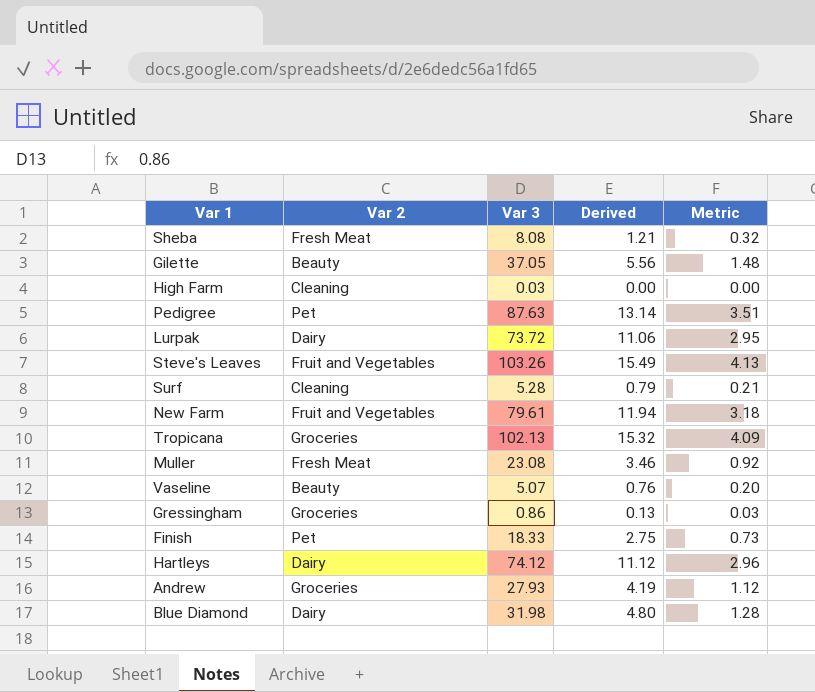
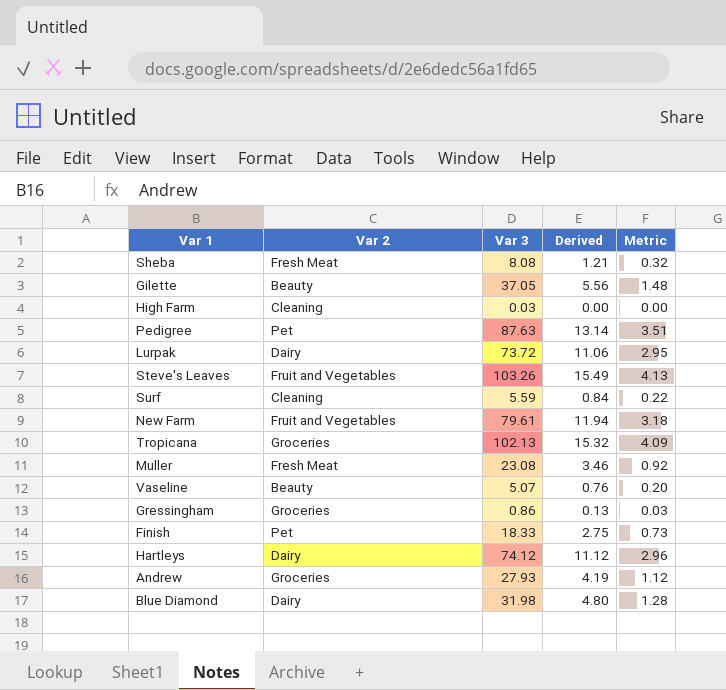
Surf | Var 3: 5.28 -> 5.59
Surf | Derived: 0.79 -> 0.84
Surf | Metric: 0.21 -> 0.22

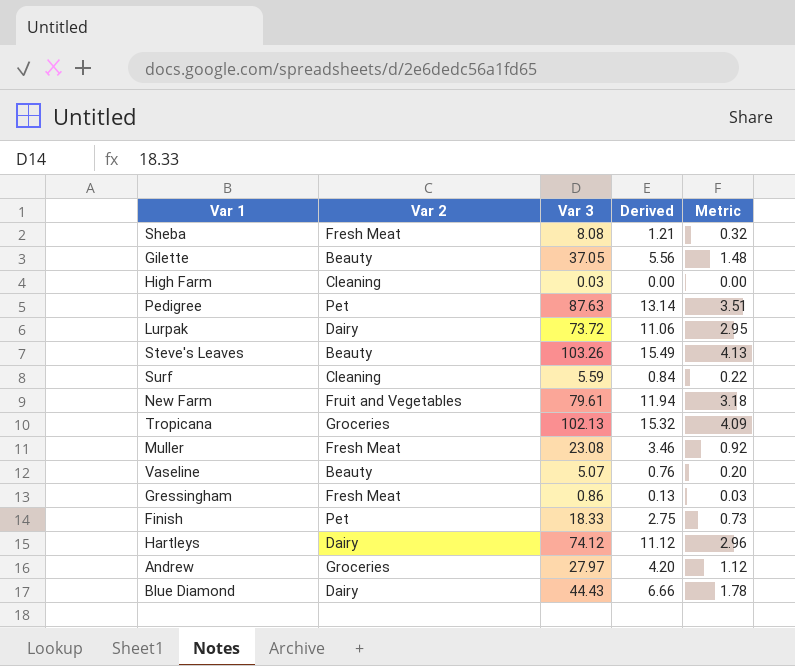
Steve's Leaves | Var 2: Fruit and Vegetables -> Beauty
Gressingham | Var 2: Groceries -> Fresh Meat
Andrew | Var 3: 27.93 -> 27.97
Andrew | Derived: 4.19 -> 4.20
Blue Diamond | Var 3: 31.98 -> 44.43
Blue Diamond | Derived: 4.80 -> 6.66
Blue Diamond | Metric: 1.28 -> 1.78

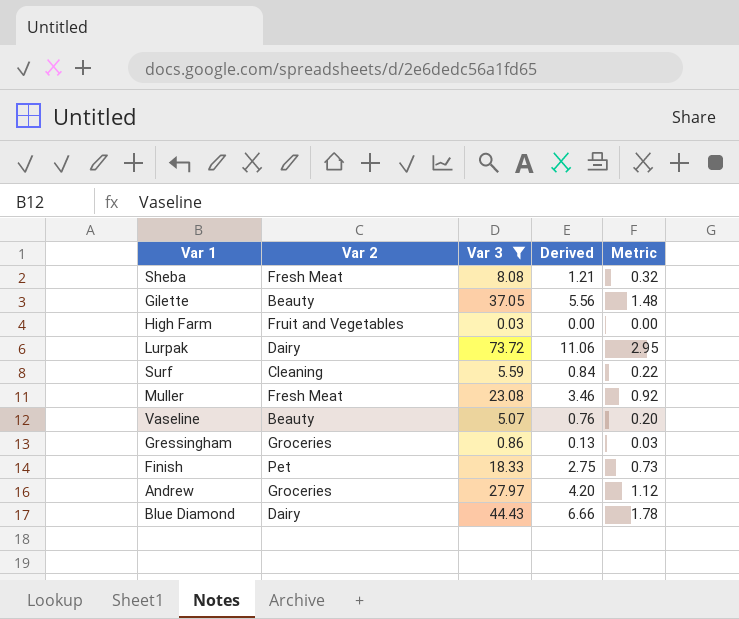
filter: none -> Var 3 <= 73.72
High Farm | Var 2: Cleaning -> Fruit and Vegetables
Gressingham | Var 2: Fresh Meat -> Groceries

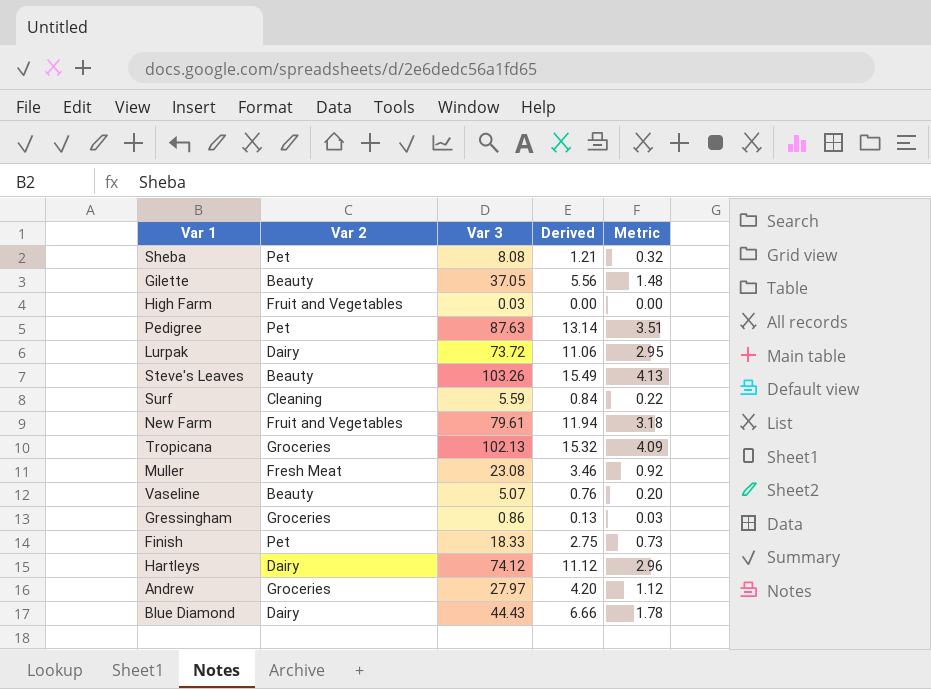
filter: Var 3 <= 73.72 -> none
Sheba | Var 2: Fresh Meat -> Pet

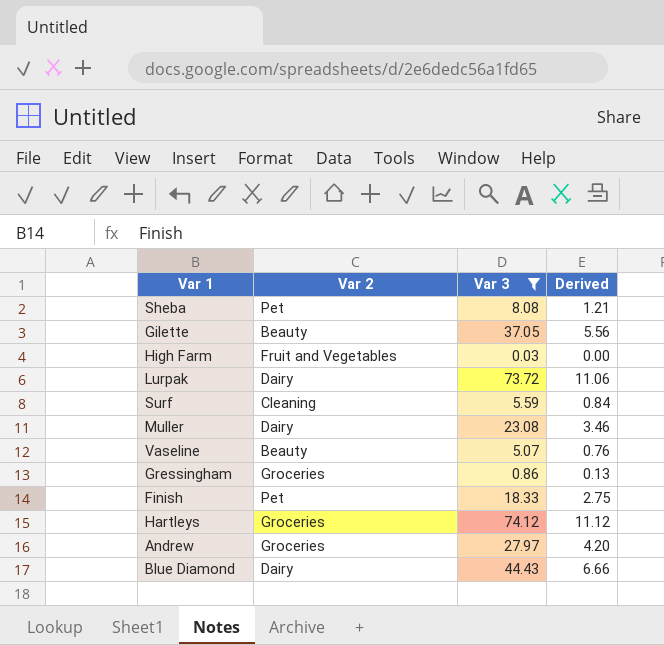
filter: none -> Var 3 <= 74.12
column Metric | formula: [Var 3] * 0.04 -> none
Muller | Var 2: Fresh Meat -> Dairy
Hartleys | Var 2: Dairy -> Groceries

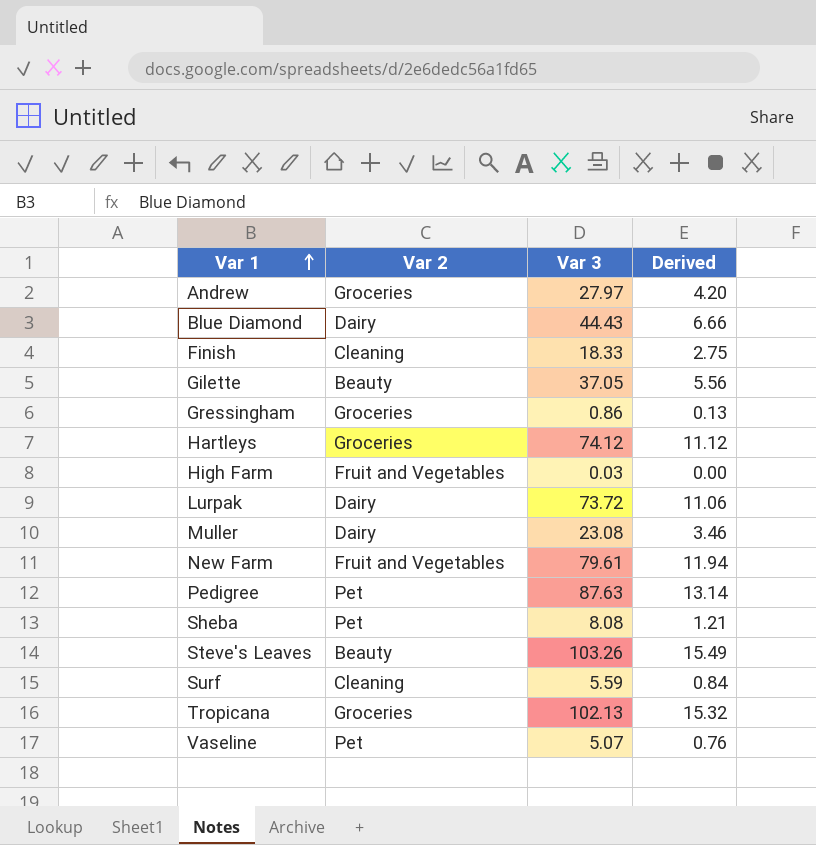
filter: Var 3 <= 74.12 -> none
row order: none -> Var 1 ascending
Finish | Var 2: Pet -> Cleaning
Vaseline | Var 2: Beauty -> Pet

